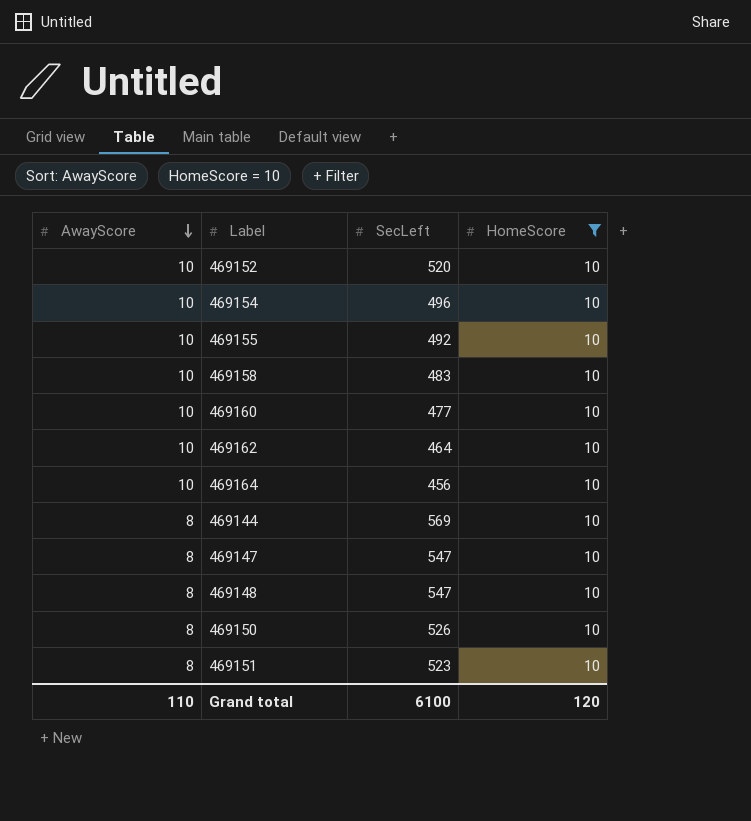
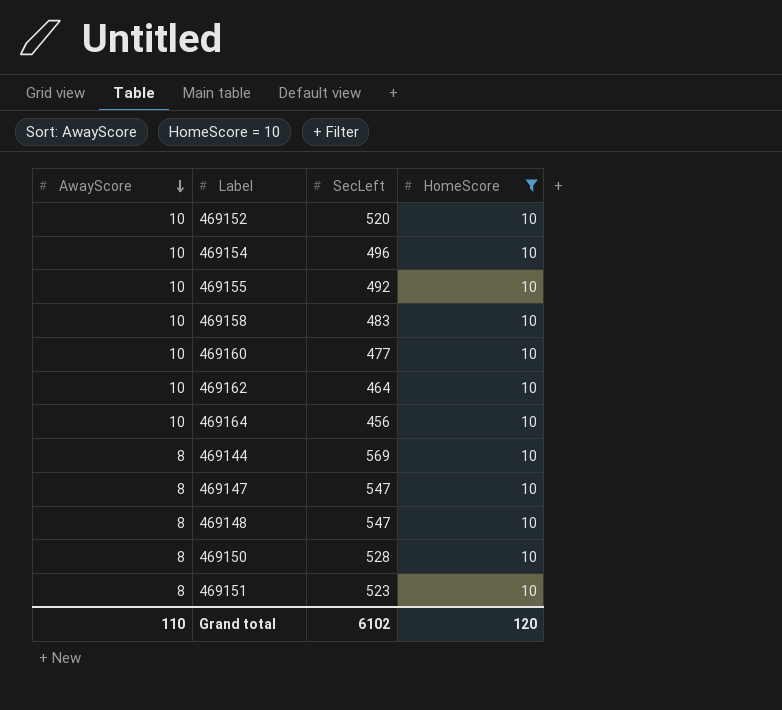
469150 | SecLeft: 526 -> 528
Grand total | SecLeft: 6100 -> 6102

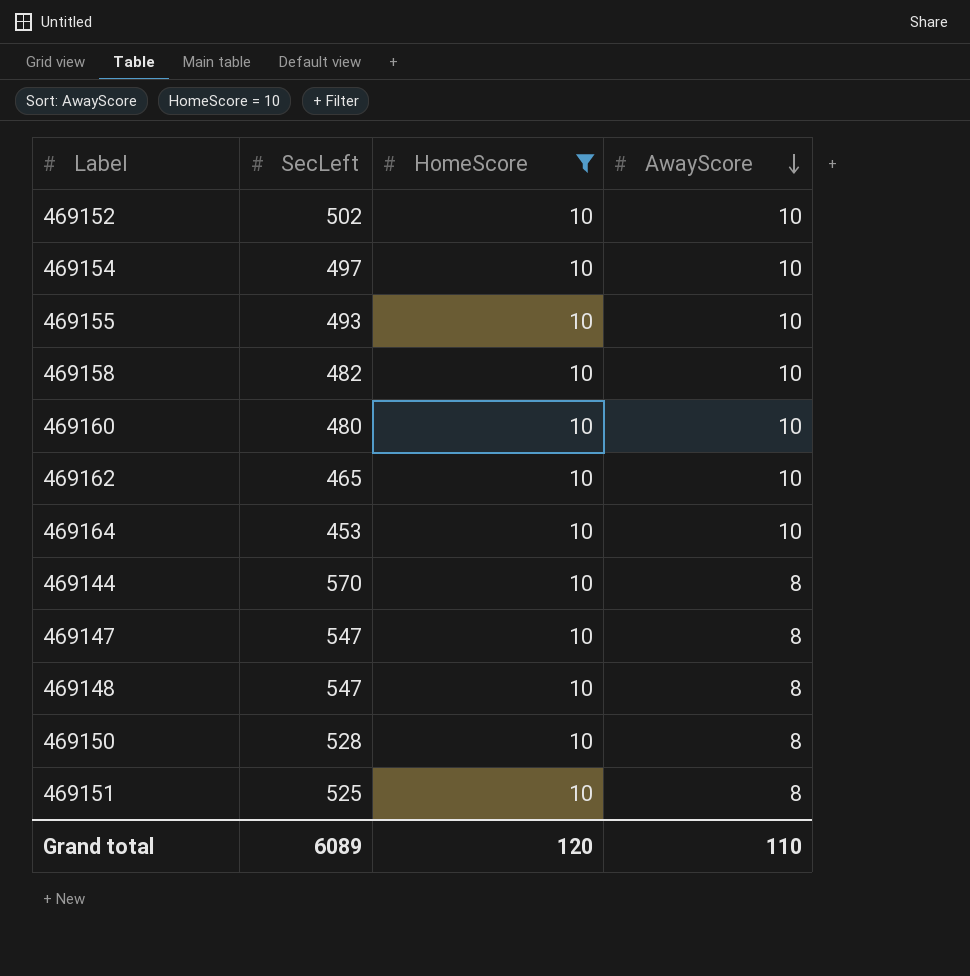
column AwayScore | position: 1 -> 4
469152 | SecLeft: 520 -> 502
469154 | SecLeft: 496 -> 497
469155 | SecLeft: 492 -> 493
469158 | SecLeft: 483 -> 482
469160 | SecLeft: 477 -> 480
469162 | SecLeft: 464 -> 465
469164 | SecLeft: 456 -> 453
469144 | SecLeft: 569 -> 570
469151 | SecLeft: 523 -> 525
Grand total | SecLeft: 6102 -> 6089

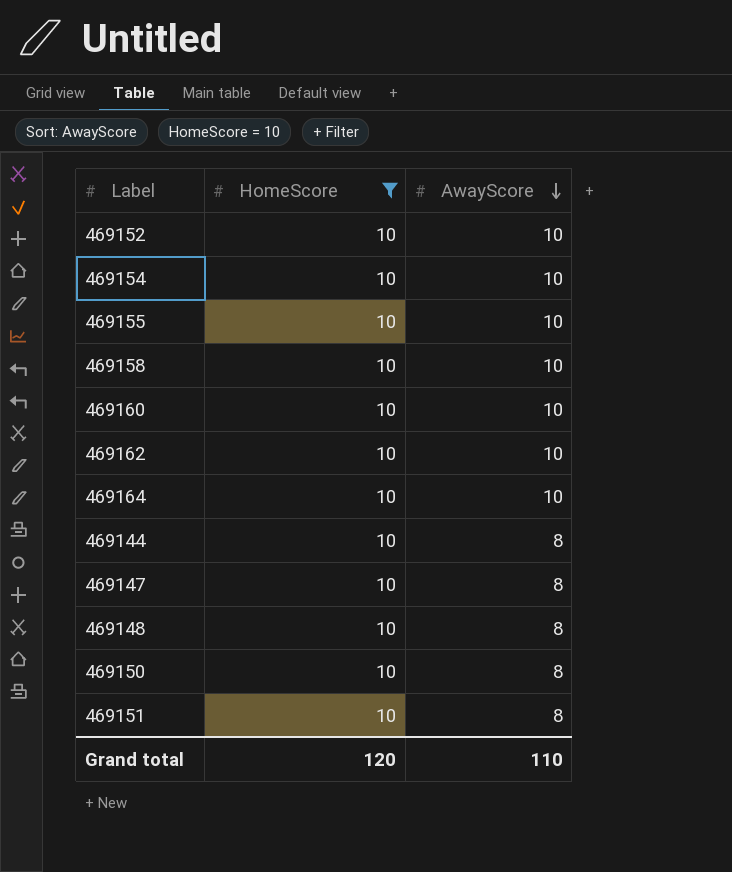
column SecLeft | position: 2 -> none

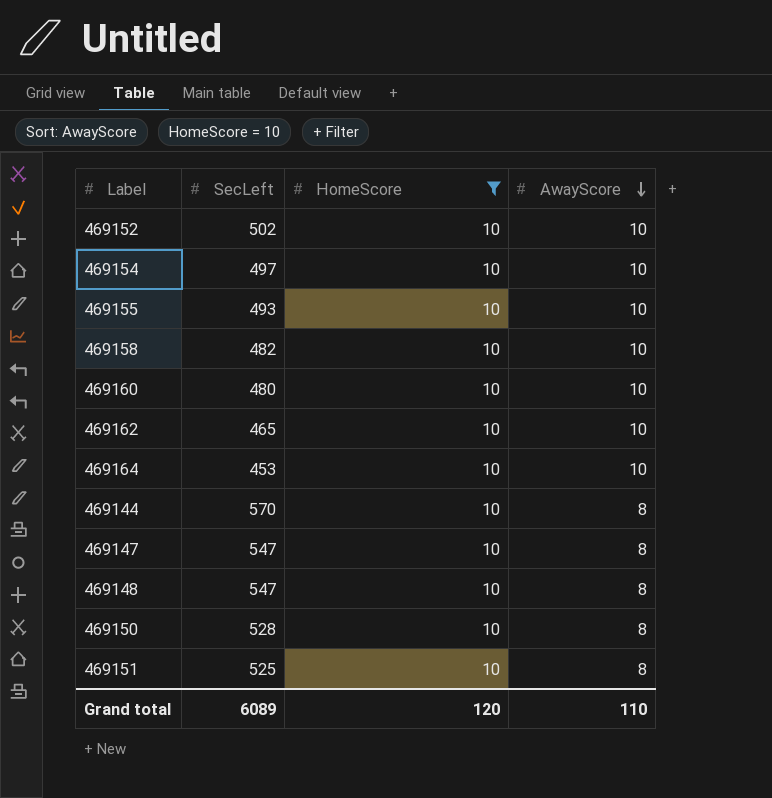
column SecLeft | position: none -> 2

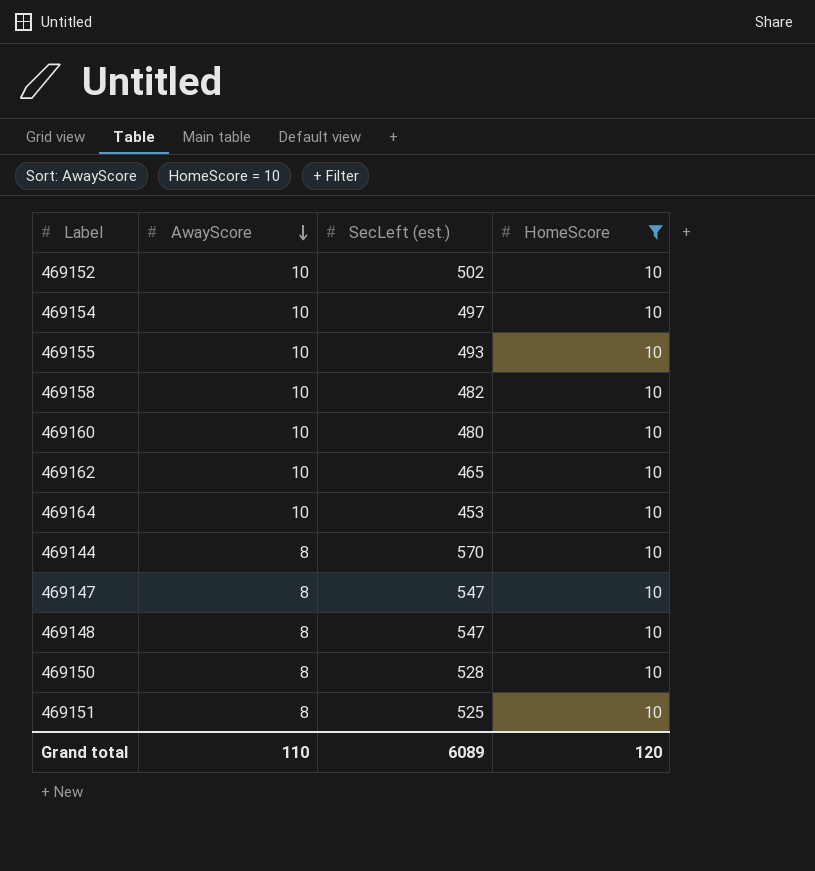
column AwayScore | position: 4 -> 2
column name: SecLeft -> SecLeft (est.)

